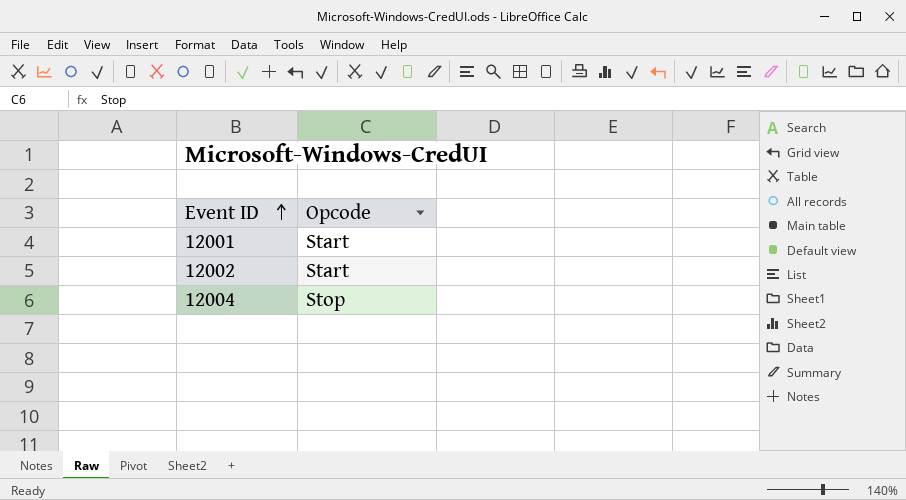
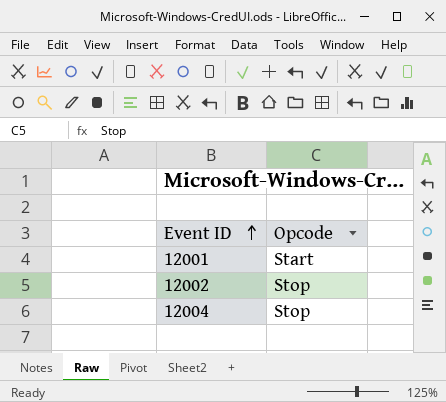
12002 | Opcode: Start -> Stop

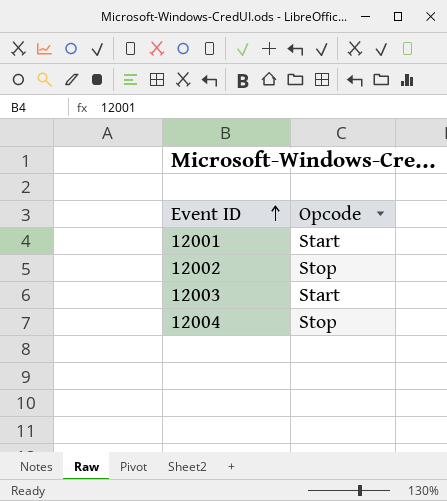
row 12003: none -> Start

